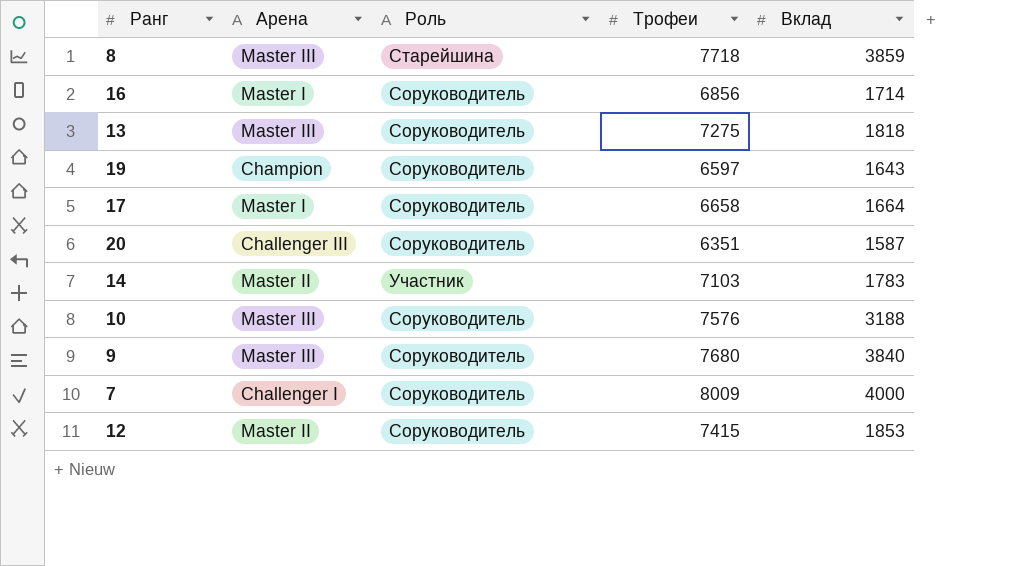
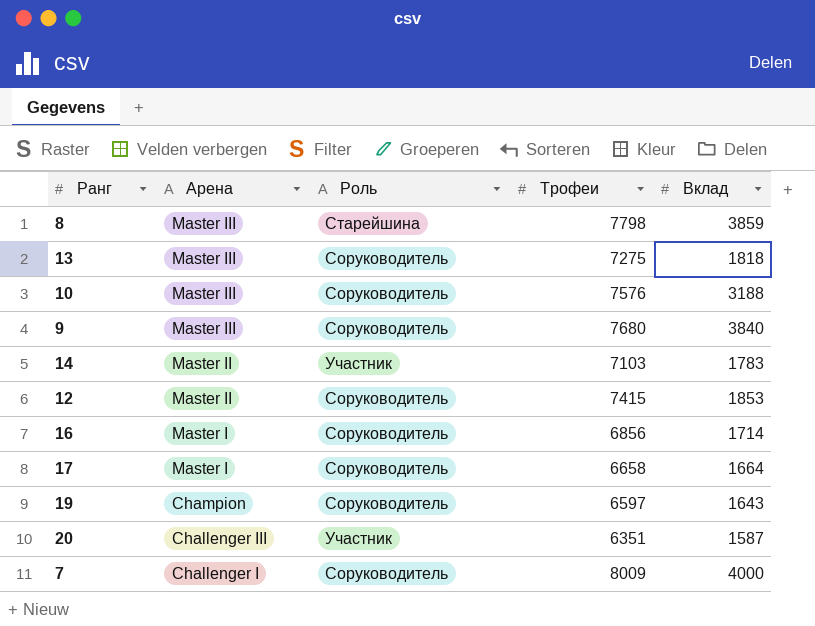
row order: none -> Арена descending
8 | Трофеи: 7718 -> 7798
20 | Роль: Соруководитель -> Участник

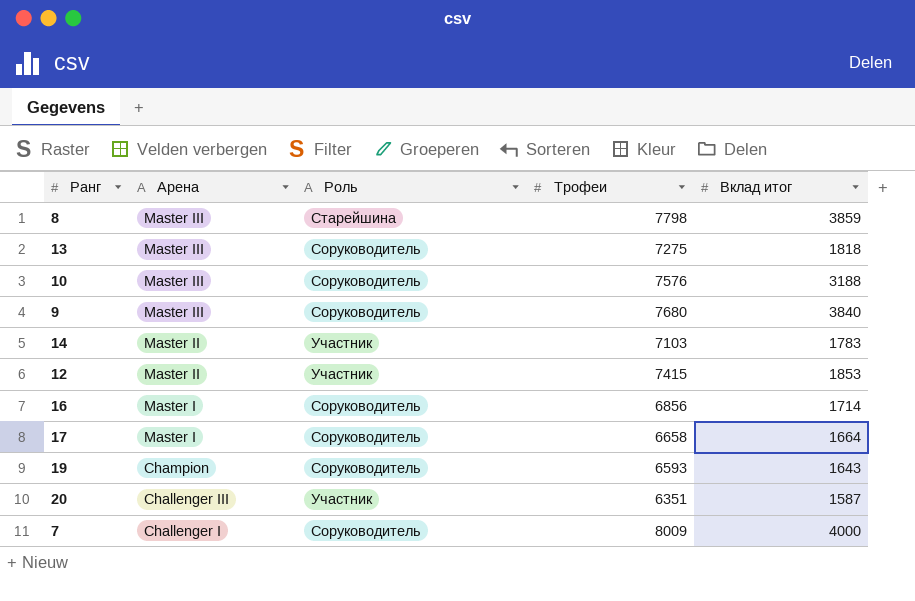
column name: Вклад -> Вклад итог
12 | Роль: Соруководитель -> Участник
19 | Трофеи: 6597 -> 6593

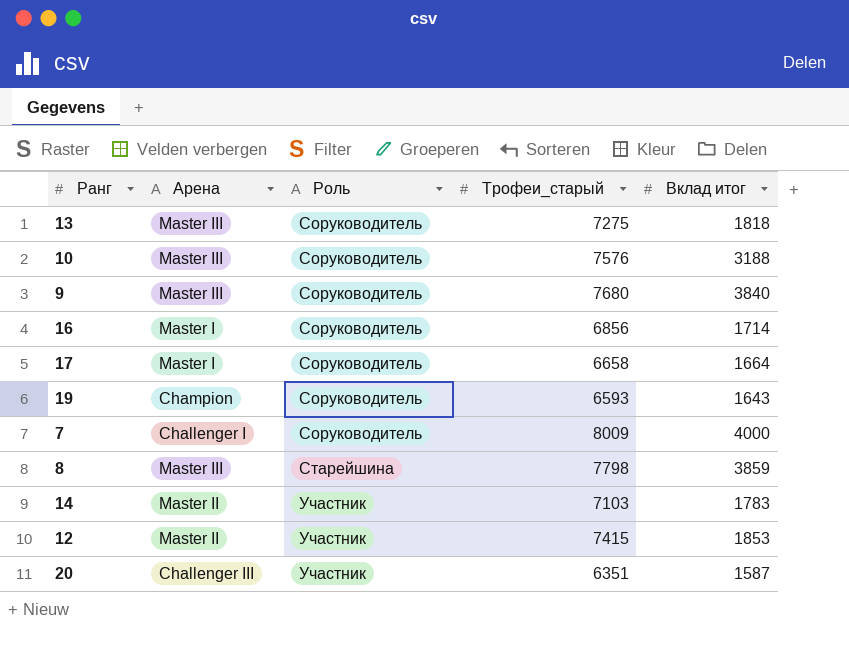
row order: Арена descending -> Роль ascending
column name: Трофеи -> Трофеи_старый

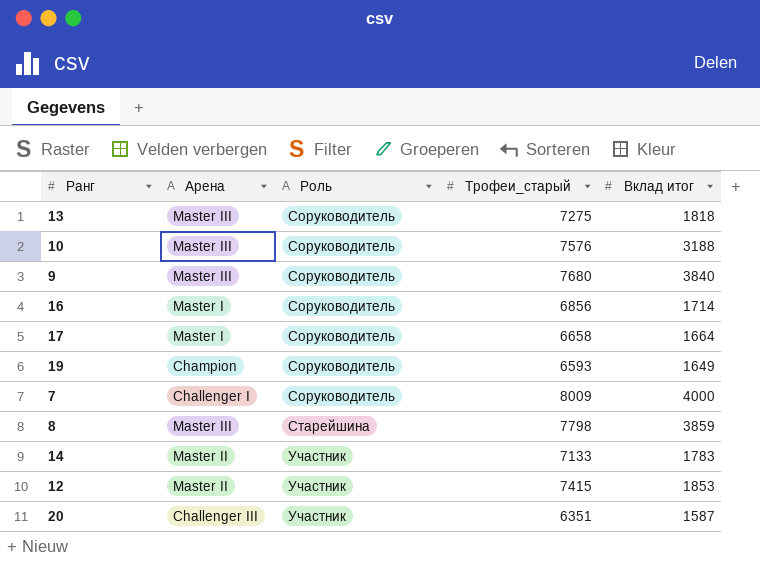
19 | Вклад итог: 1643 -> 1649
14 | Трофеи_старый: 7103 -> 7133

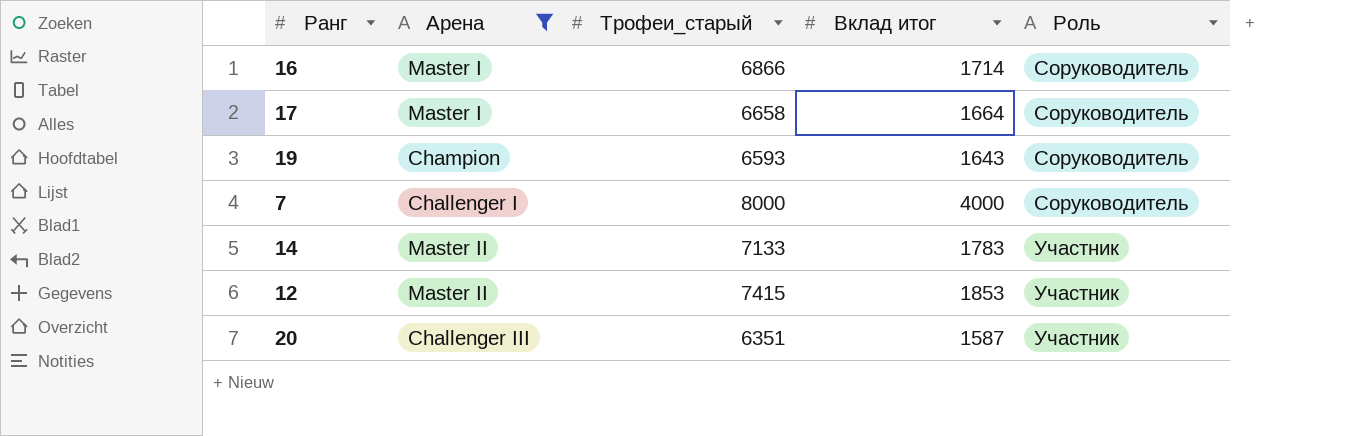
filter: none -> Арена != Master III
column Роль | position: 3 -> 5
16 | Трофеи_старый: 6856 -> 6866
19 | Вклад итог: 1649 -> 1643
7 | Трофеи_старый: 8009 -> 8000

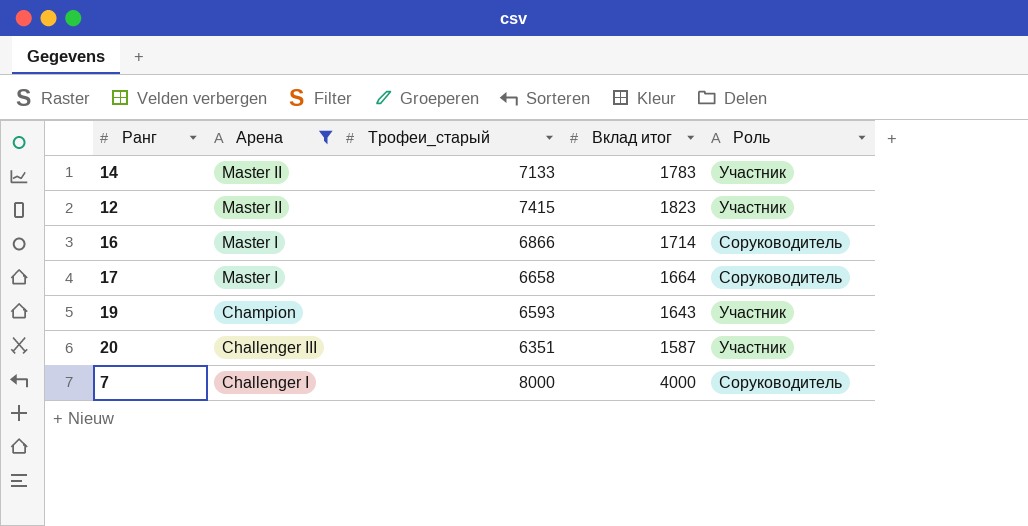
row order: Роль ascending -> Арена descending
12 | Вклад итог: 1853 -> 1823
19 | Роль: Соруководитель -> Участник

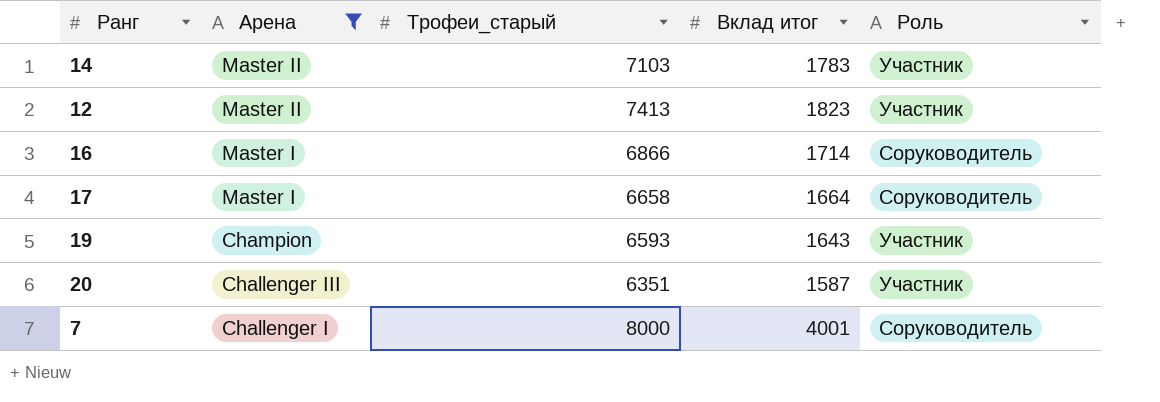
14 | Трофеи_старый: 7133 -> 7103
12 | Трофеи_старый: 7415 -> 7413
7 | Вклад итог: 4000 -> 4001

